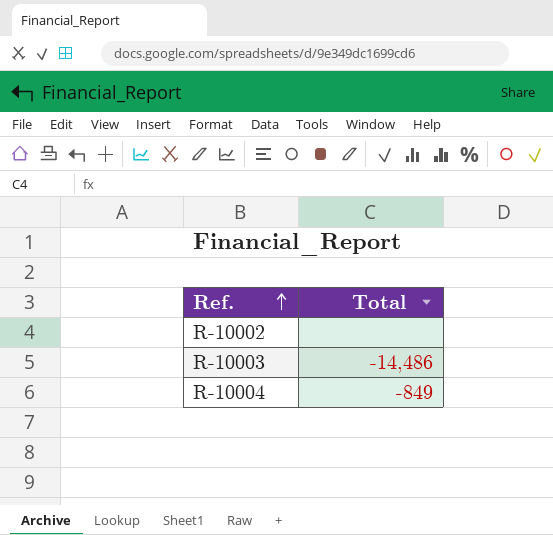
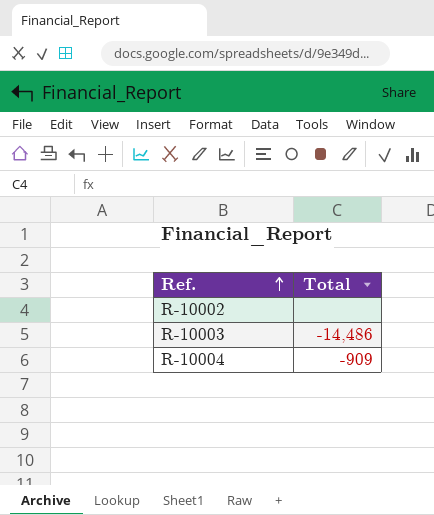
R-10004 | Total: -849 -> -909

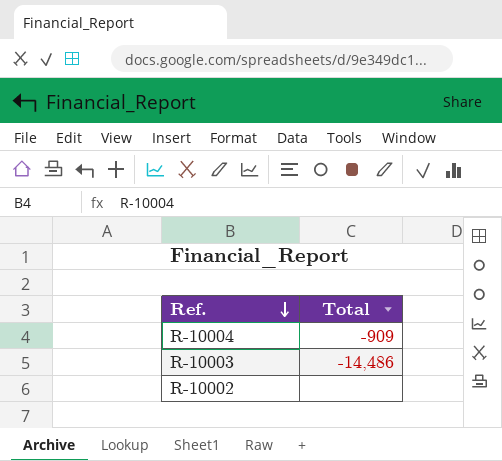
row order: Ref. ascending -> Ref. descending

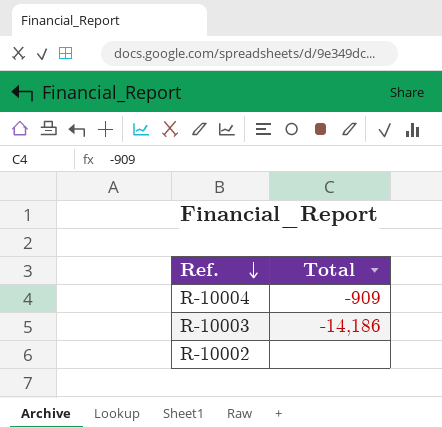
R-10003 | Total: -14,486 -> -14,186

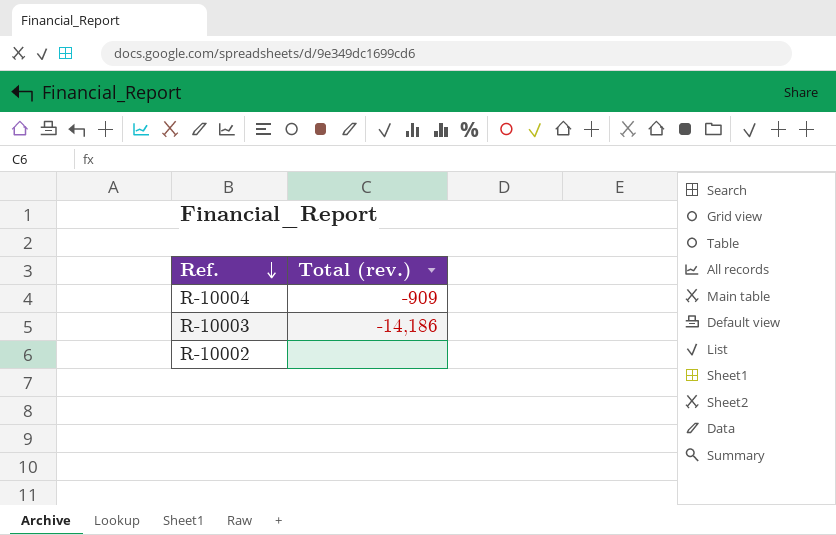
column name: Total -> Total (rev.)

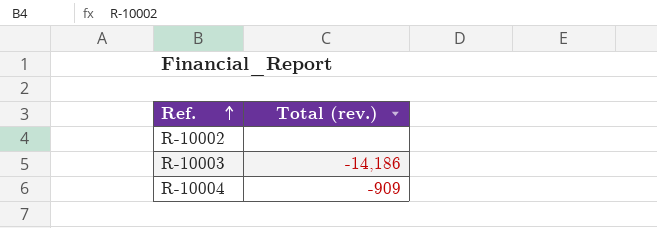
row order: Ref. descending -> Ref. ascending

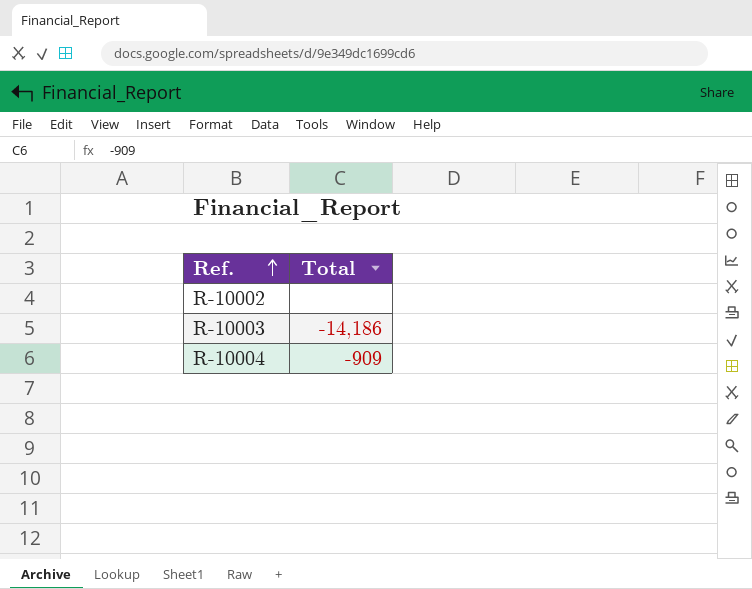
column name: Total (rev.) -> Total

